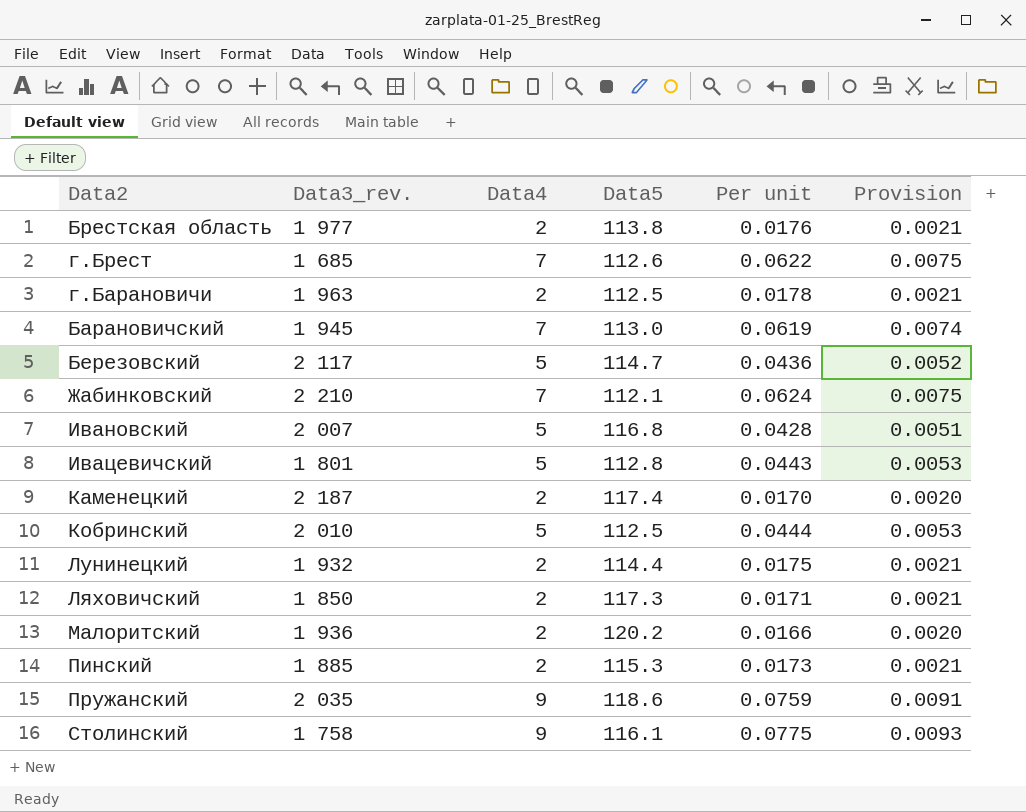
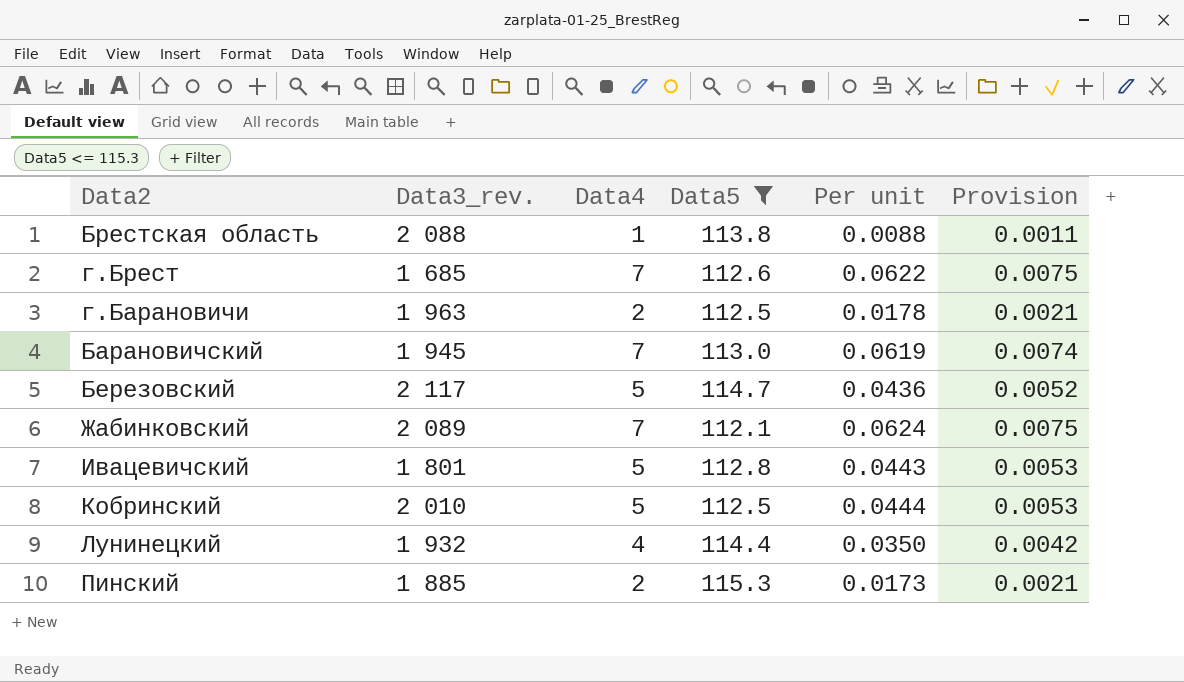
filter: none -> Data5 <= 115.3
Брестская область | Data3_rev.: 1 977 -> 2 088
Брестская область | Data4: 2 -> 1
Брестская область | Per unit: 0.0176 -> 0.0088
Брестская область | Provision: 0.0021 -> 0.0011
Жабинковский | Data3_rev.: 2 210 -> 2 089
Лунинецкий | Data4: 2 -> 4
Лунинецкий | Per unit: 0.0175 -> 0.0350
Лунинецкий | Provision: 0.0021 -> 0.0042

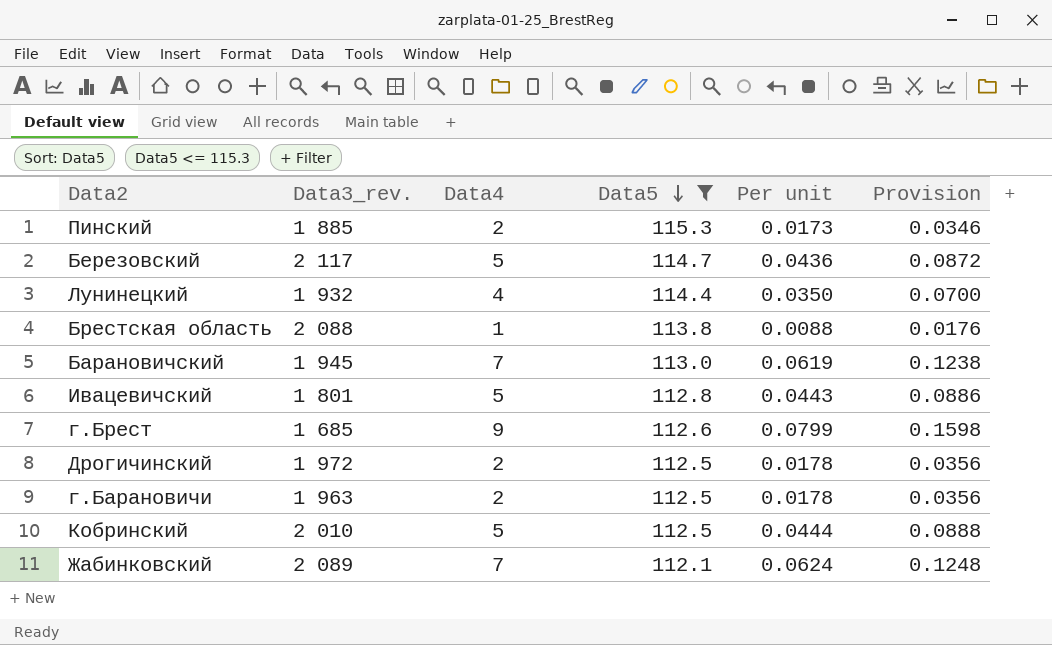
row order: none -> Data5 descending
column Provision | formula: [Per unit] * 0.12 -> [Per unit] * 2
г.Брест | Data4: 7 -> 9
г.Брест | Per unit: 0.0622 -> 0.0799
row Дрогичинский: none -> 1 972 | 2 | 112.5 | 0.0178 | 0.0356

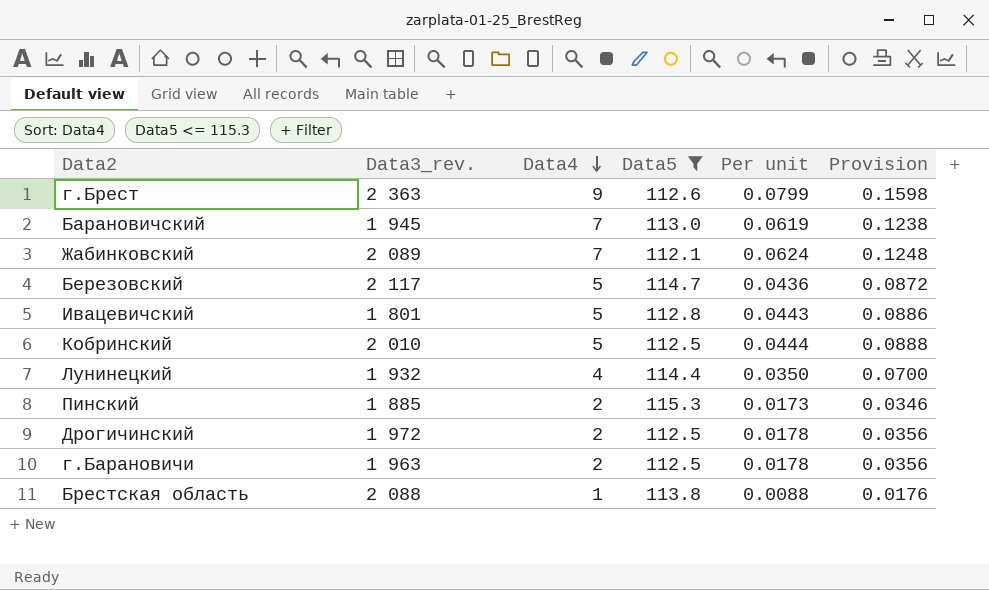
row order: Data5 descending -> Data4 descending
г.Брест | Data3_rev.: 1 685 -> 2 363

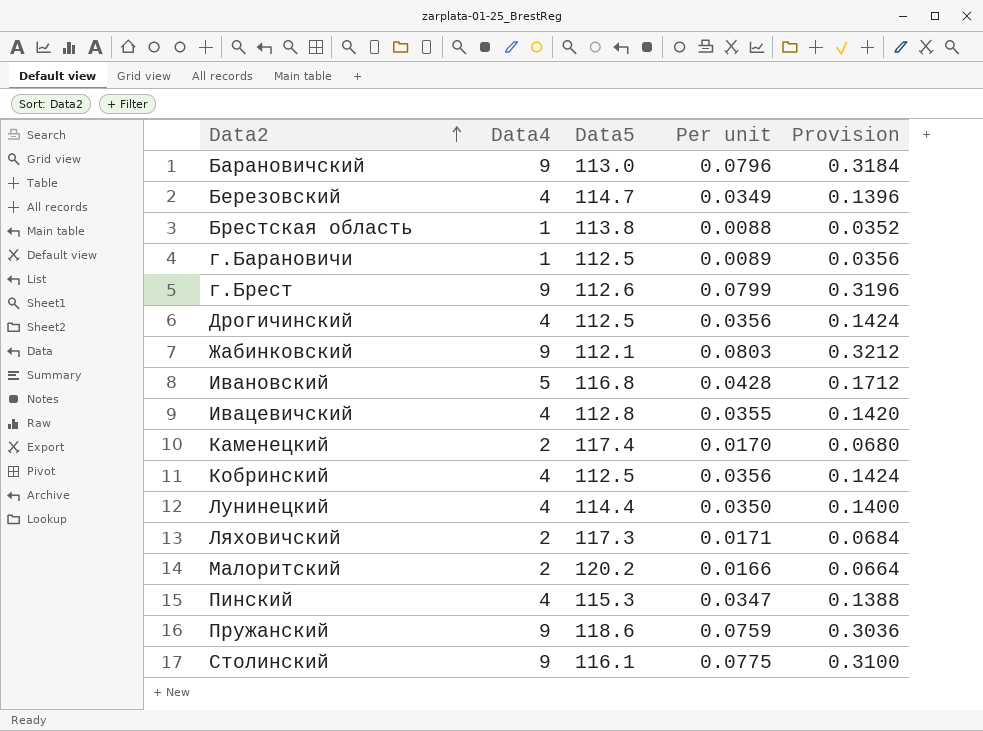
filter: Data5 <= 115.3 -> none
row order: Data4 descending -> Data2 ascending
column Data3_rev. | position: 2 -> none
column Provision | formula: [Per unit] * 2 -> [Per unit] * 4
Барановичский | Data4: 7 -> 9
Барановичский | Per unit: 0.0619 -> 0.0796
Березовский | Data4: 5 -> 4
Березовский | Per unit: 0.0436 -> 0.0349
г.Барановичи | Data4: 2 -> 1
г.Барановичи | Per unit: 0.0178 -> 0.0089
Дрогичинский | Data4: 2 -> 4
Дрогичинский | Per unit: 0.0178 -> 0.0356
Жабинковский | Data4: 7 -> 9
Жабинковский | Per unit: 0.0624 -> 0.0803
Ивацевичский | Data4: 5 -> 4
Ивацевичский | Per unit: 0.0443 -> 0.0355
Кобринский | Data4: 5 -> 4
Кобринский | Per unit: 0.0444 -> 0.0356
Пинский | Data4: 2 -> 4
Пинский | Per unit: 0.0173 -> 0.0347

